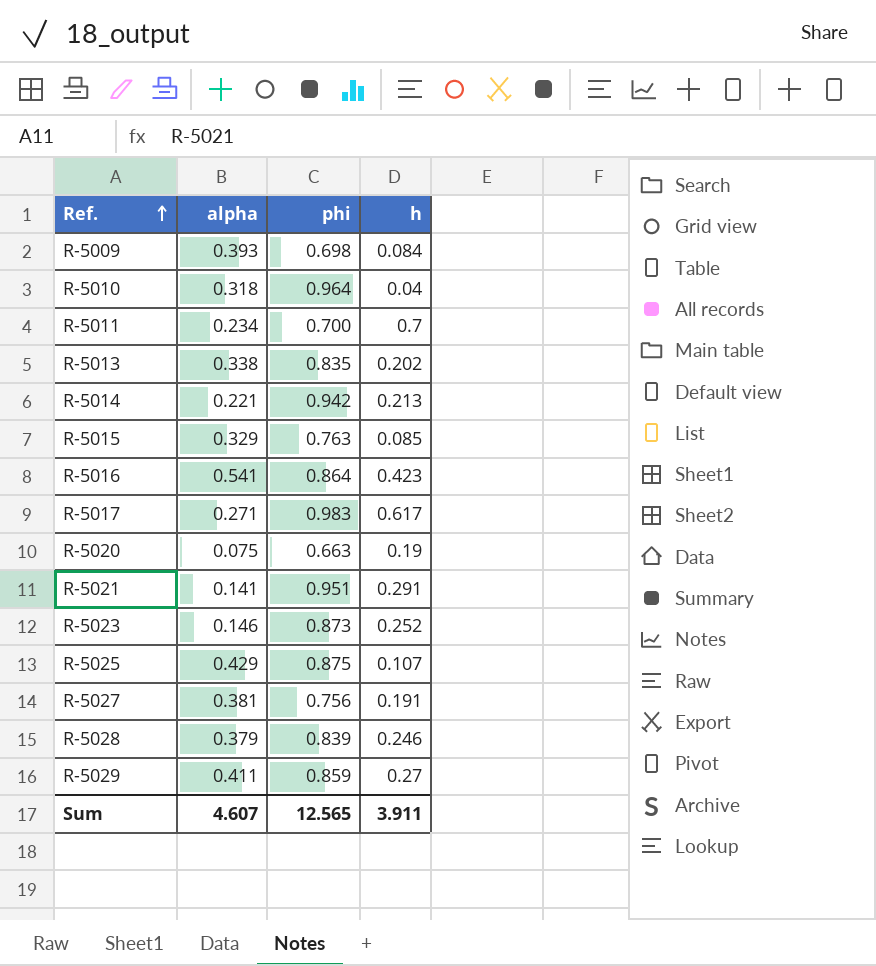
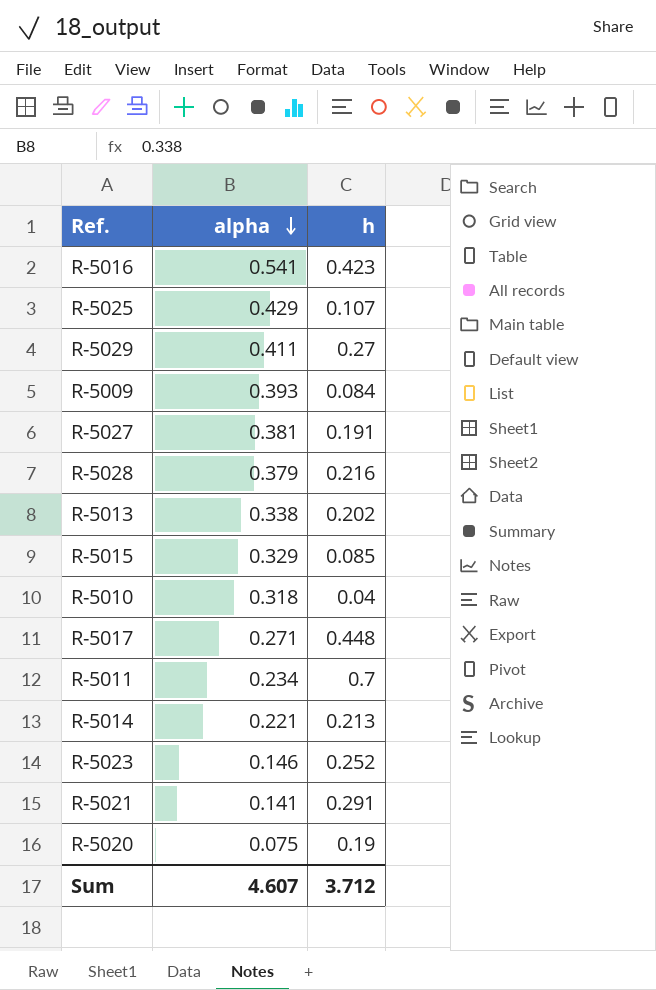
row order: Ref. ascending -> alpha descending
column phi | position: 3 -> none
R-5028 | h: 0.246 -> 0.216
R-5017 | h: 0.617 -> 0.448
Sum | h: 3.911 -> 3.712

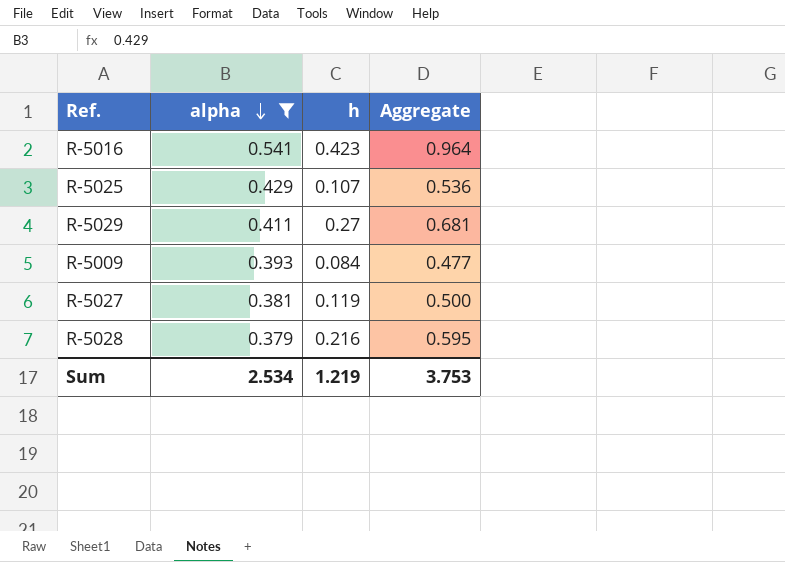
filter: none -> alpha >= 0.379
column Aggregate | formula: none -> [alpha] + [h]
R-5027 | h: 0.191 -> 0.119
Sum | alpha: 4.607 -> 2.534
Sum | h: 3.712 -> 1.219

